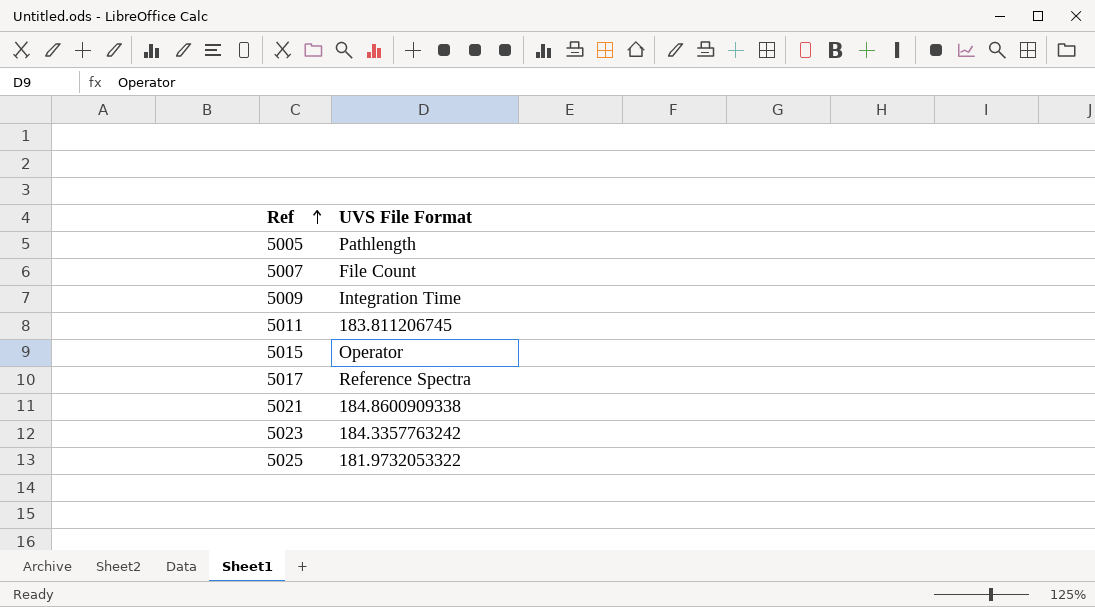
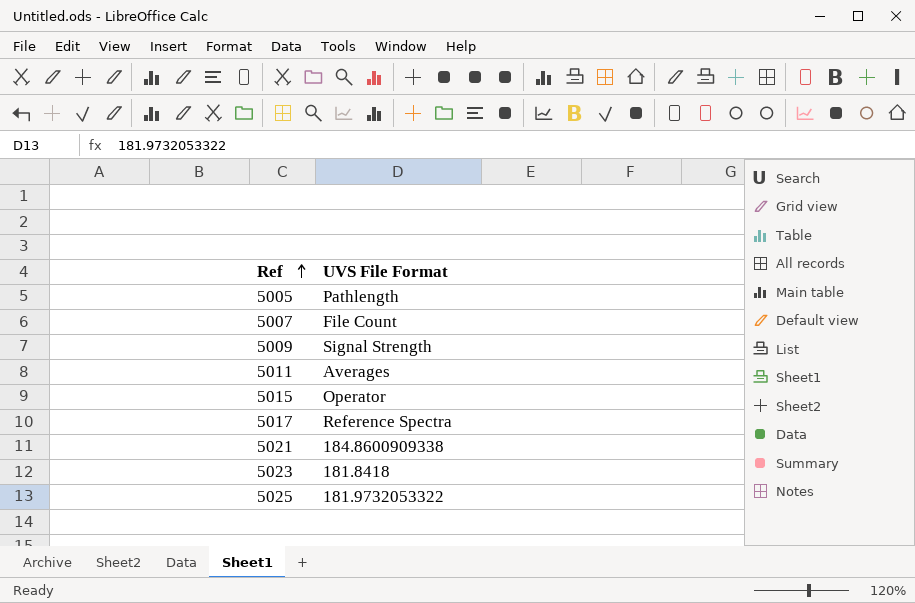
5009 | UVS File Format: Integration Time -> Signal Strength
5011 | UVS File Format: 183.811206745 -> Averages
5023 | UVS File Format: 184.3357763242 -> 181.8418

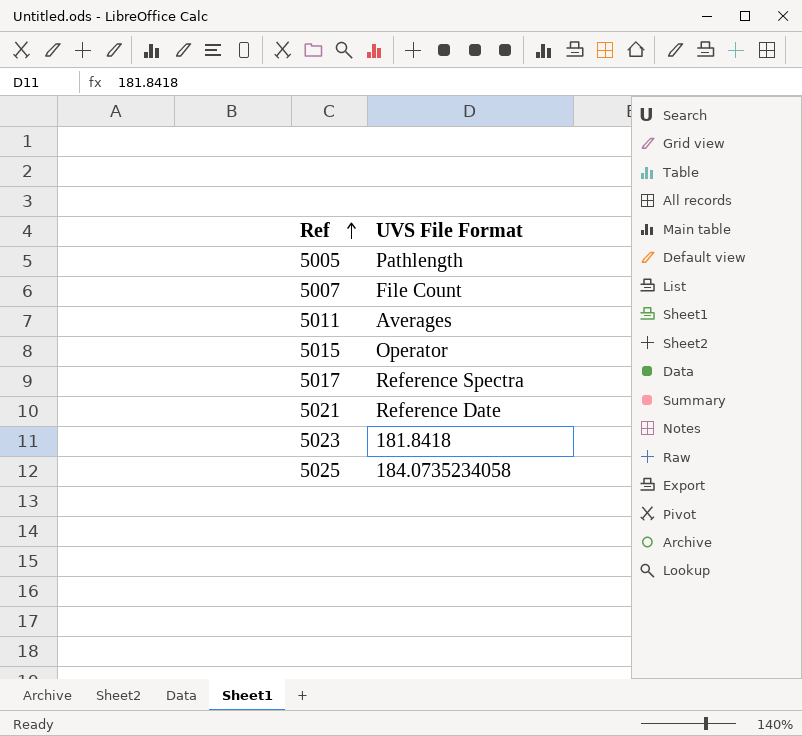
row 5009: Signal Strength -> none
5021 | UVS File Format: 184.8600909338 -> Reference Date
5025 | UVS File Format: 181.9732053322 -> 184.0735234058

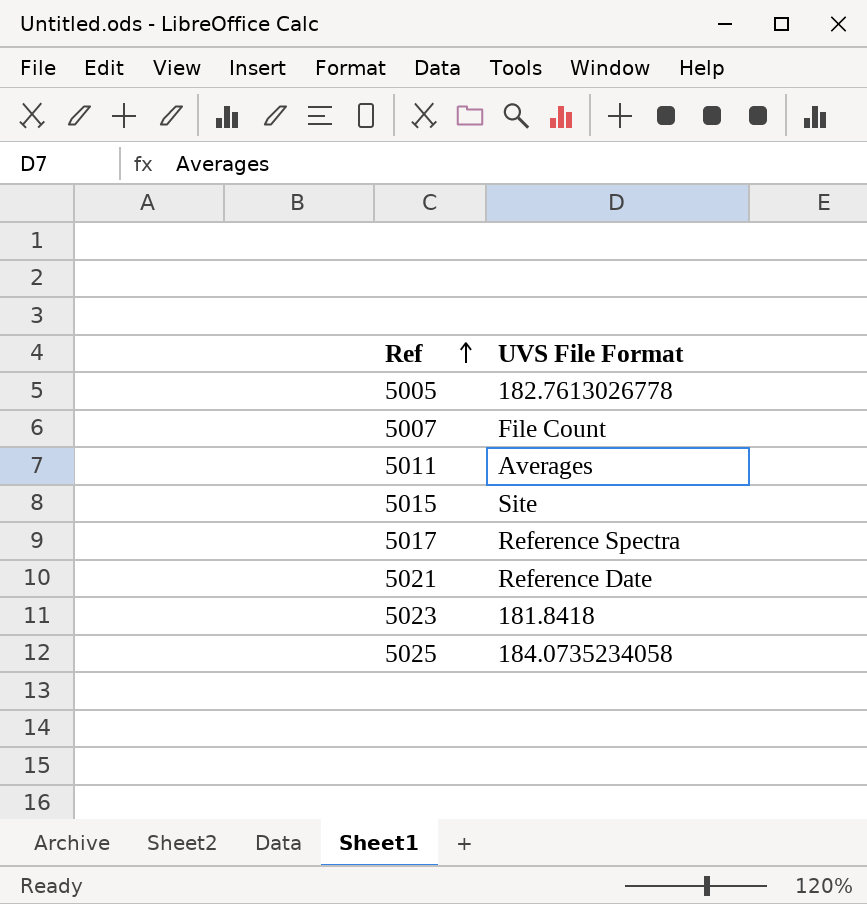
5005 | UVS File Format: Pathlength -> 182.7613026778
5015 | UVS File Format: Operator -> Site

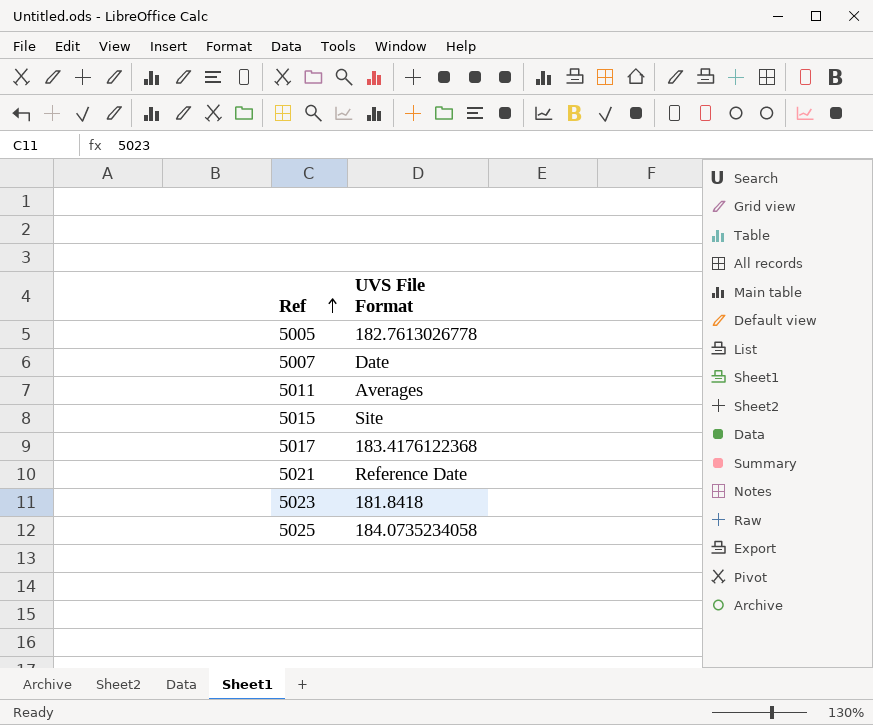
5007 | UVS File Format: File Count -> Date
5017 | UVS File Format: Reference Spectra -> 183.4176122368

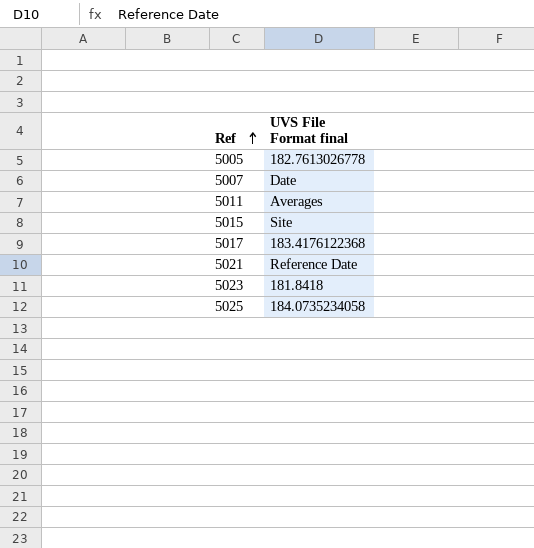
column name: UVS File Format -> UVS File Format final

